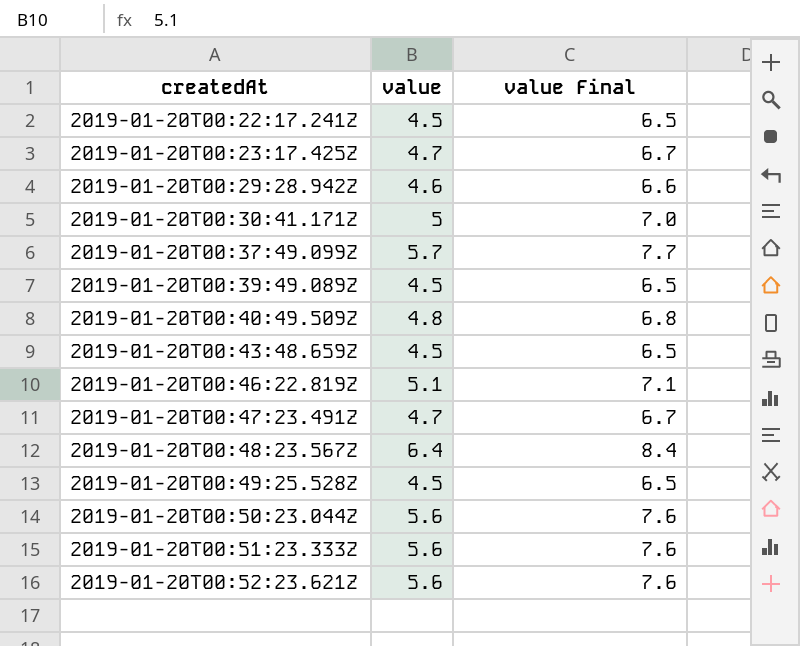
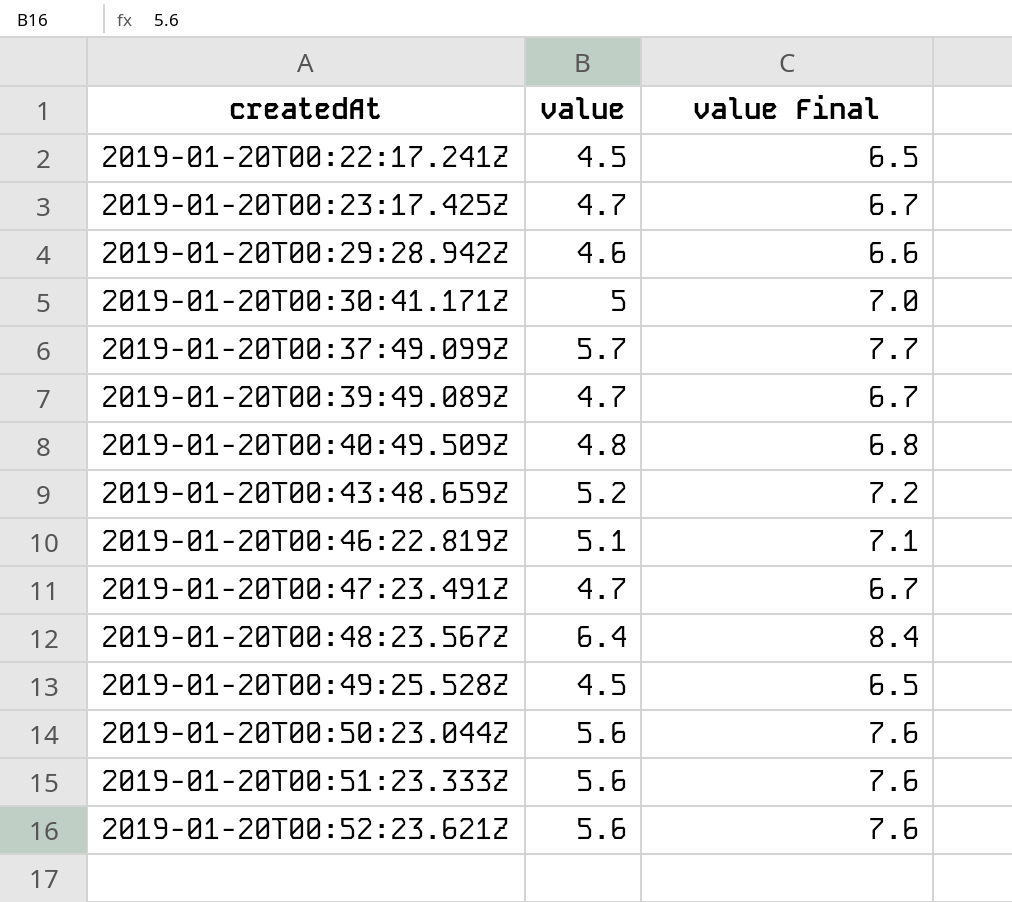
2019-01-20T00:39:49.089Z | value: 4.5 -> 4.7
2019-01-20T00:39:49.089Z | value Final: 6.5 -> 6.7
2019-01-20T00:43:48.659Z | value: 4.5 -> 5.2
2019-01-20T00:43:48.659Z | value Final: 6.5 -> 7.2

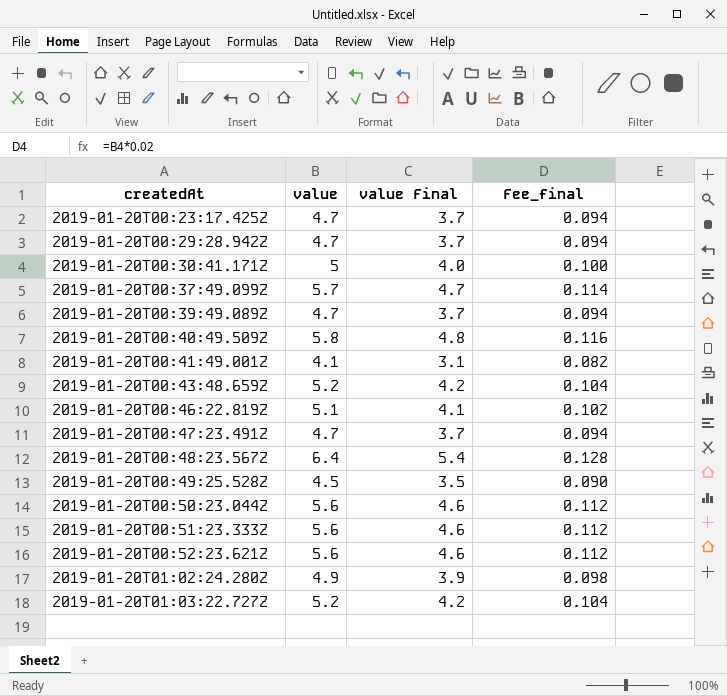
column value Final | formula: [value] + 2 -> [value] - 1
column Fee_final | formula: none -> [value] * 0.02
row 2019-01-20T00:22:17.241Z: 4.5 | 6.5 -> none
2019-01-20T00:29:28.942Z | value: 4.6 -> 4.7
2019-01-20T00:40:49.509Z | value: 4.8 -> 5.8
row 2019-01-20T00:41:49.001Z: none -> 4.1 | 3.1 | 0.082
row 2019-01-20T01:02:24.280Z: none -> 4.9 | 3.9 | 0.098
row 2019-01-20T01:03:22.727Z: none -> 5.2 | 4.2 | 0.104

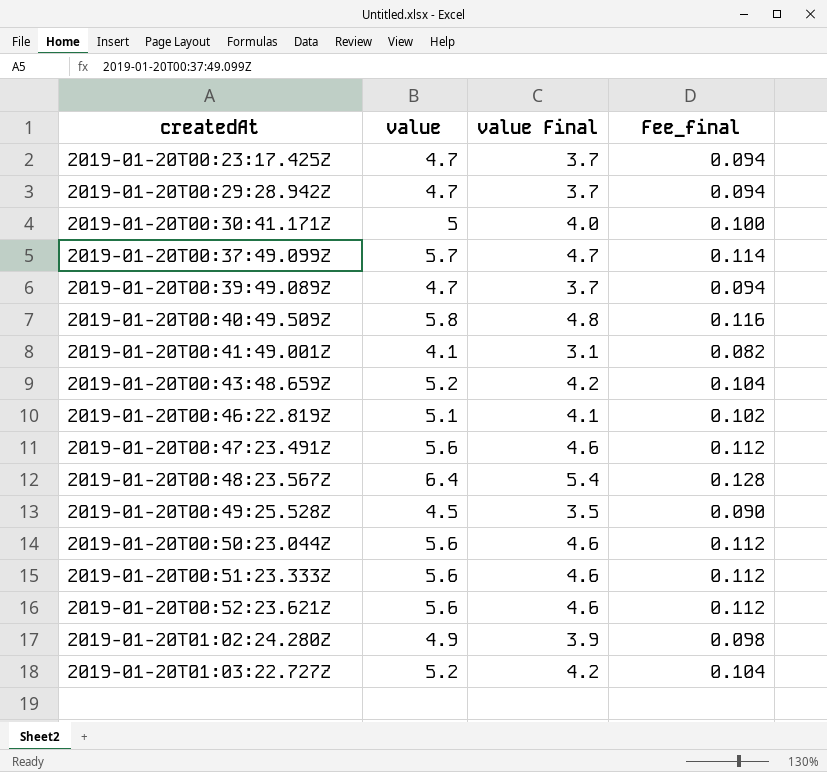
2019-01-20T00:47:23.491Z | value: 4.7 -> 5.6
2019-01-20T00:47:23.491Z | value Final: 3.7 -> 4.6
2019-01-20T00:47:23.491Z | Fee_final: 0.094 -> 0.112

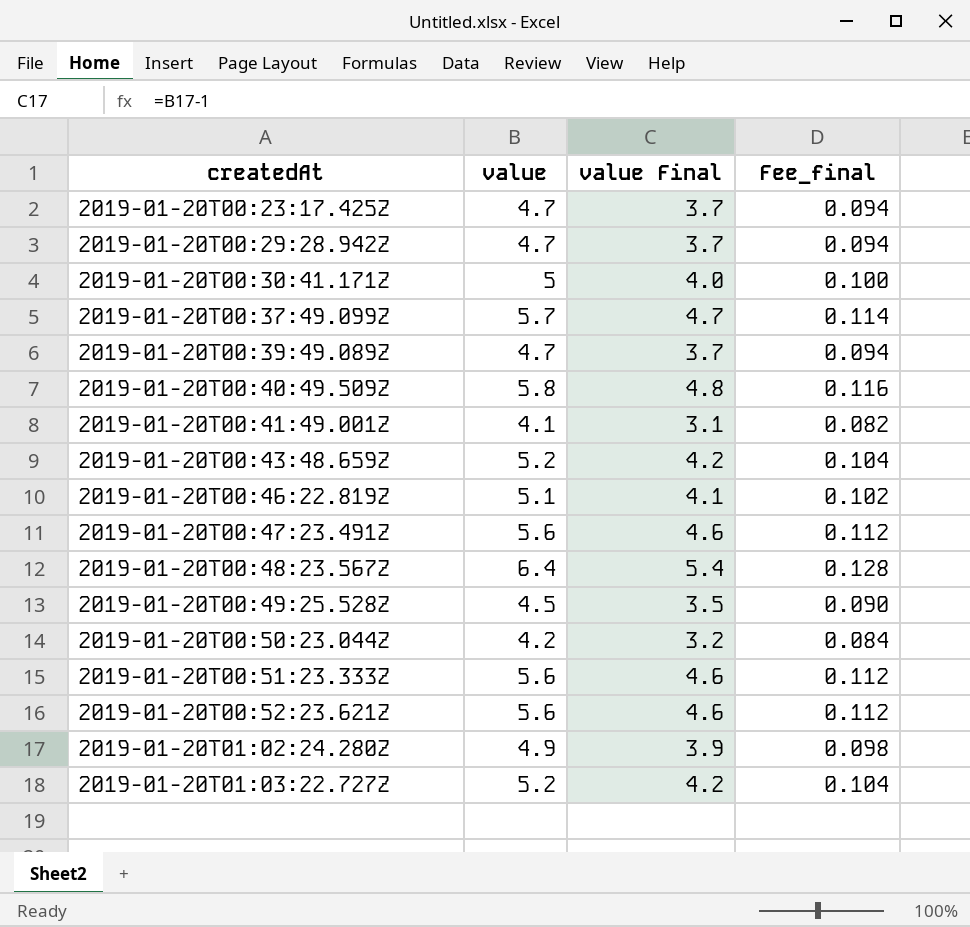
2019-01-20T00:50:23.044Z | value: 5.6 -> 4.2
2019-01-20T00:50:23.044Z | value Final: 4.6 -> 3.2
2019-01-20T00:50:23.044Z | Fee_final: 0.112 -> 0.084

